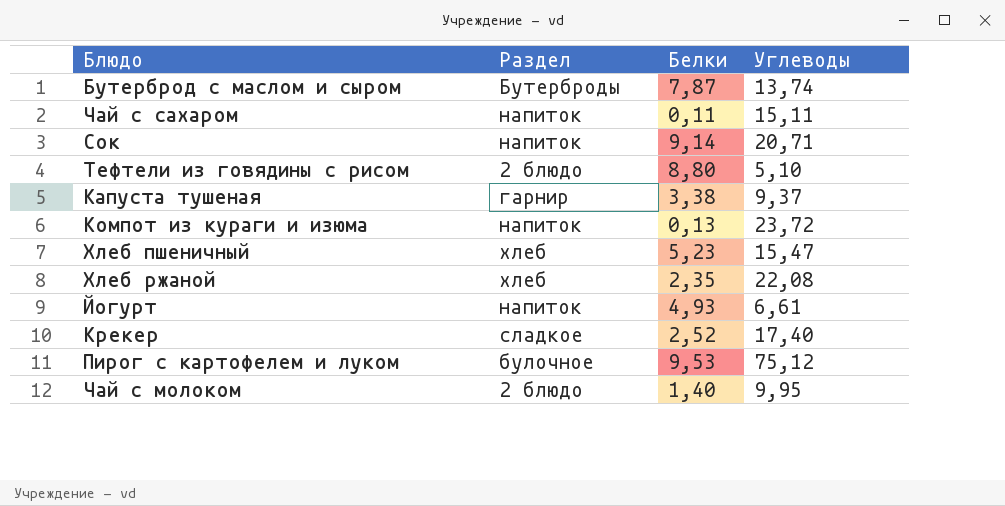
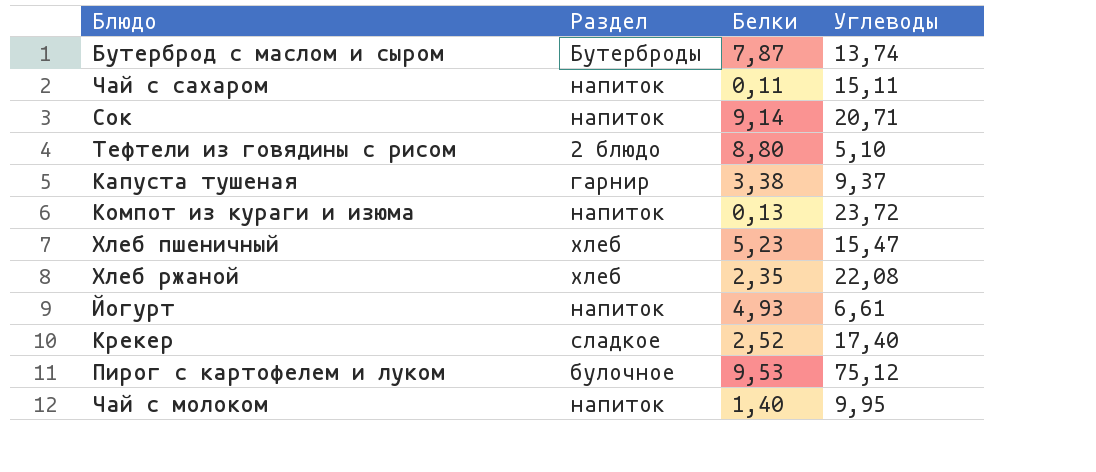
Чай с молоком | Раздел: 2 блюдо -> напиток

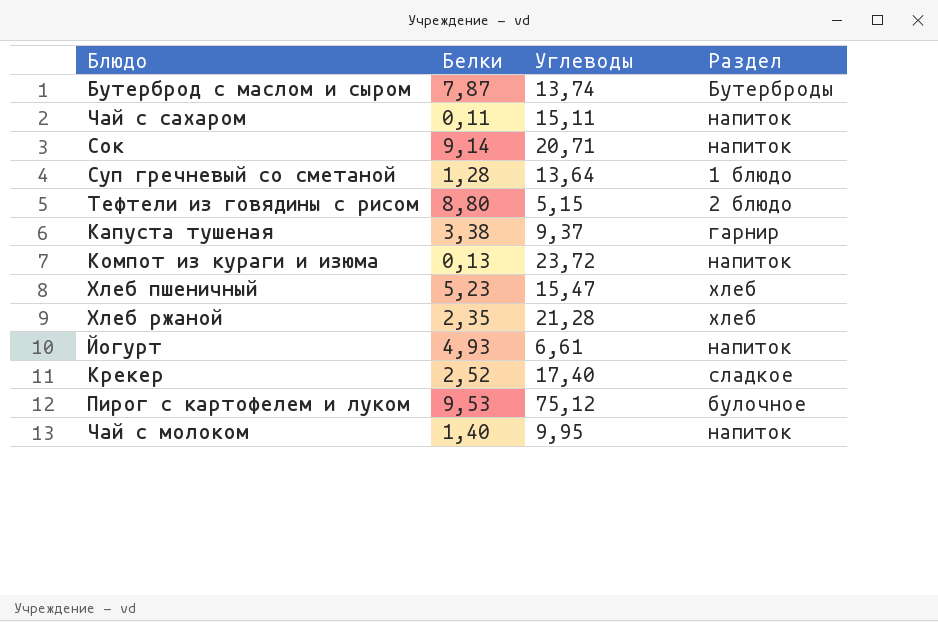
column Раздел | position: 2 -> 4
row Суп гречневый со сметаной: none -> 1,28 | 13,64 | 1 блюдо
Тефтели из говядины с рисом | Углеводы: 5,10 -> 5,15
Хлеб ржаной | Углеводы: 22,08 -> 21,28

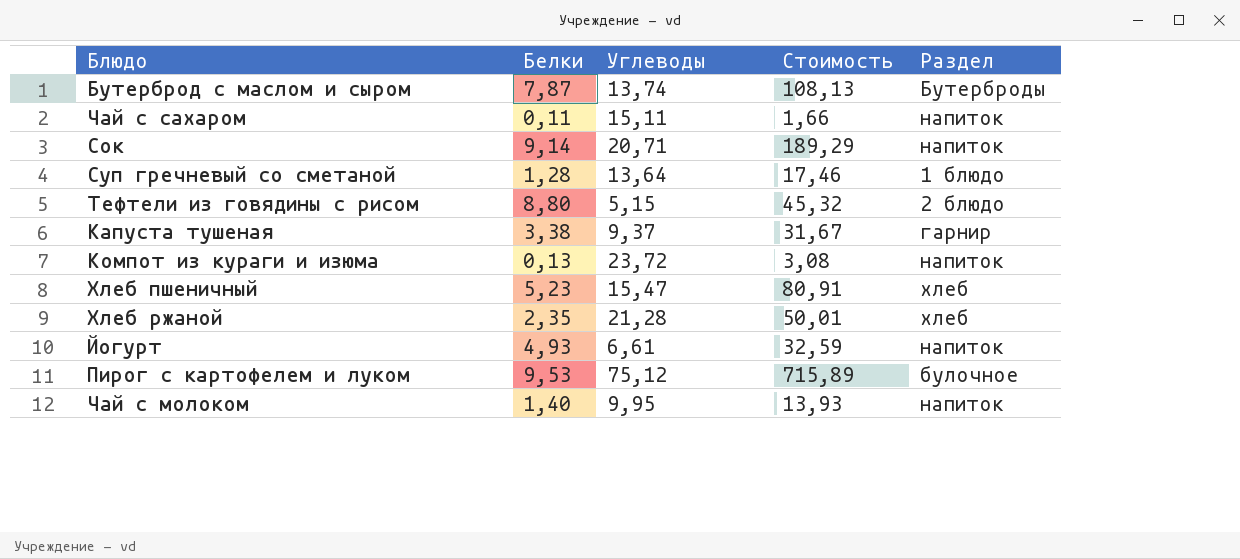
column Стоимость | formula: none -> [Белки] * [Углеводы]
row Крекер: 2,52 | 17,40 | сладкое -> none

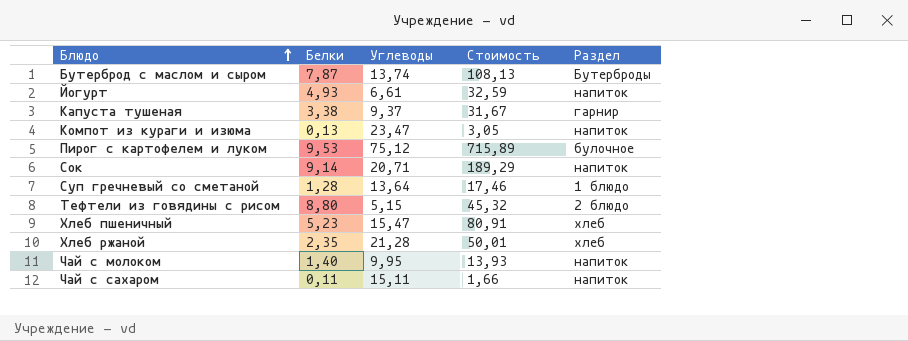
row order: none -> Блюдо ascending
Компот из кураги и изюма | Углеводы: 23,72 -> 23,47
Компот из кураги и изюма | Стоимость: 3,08 -> 3,05

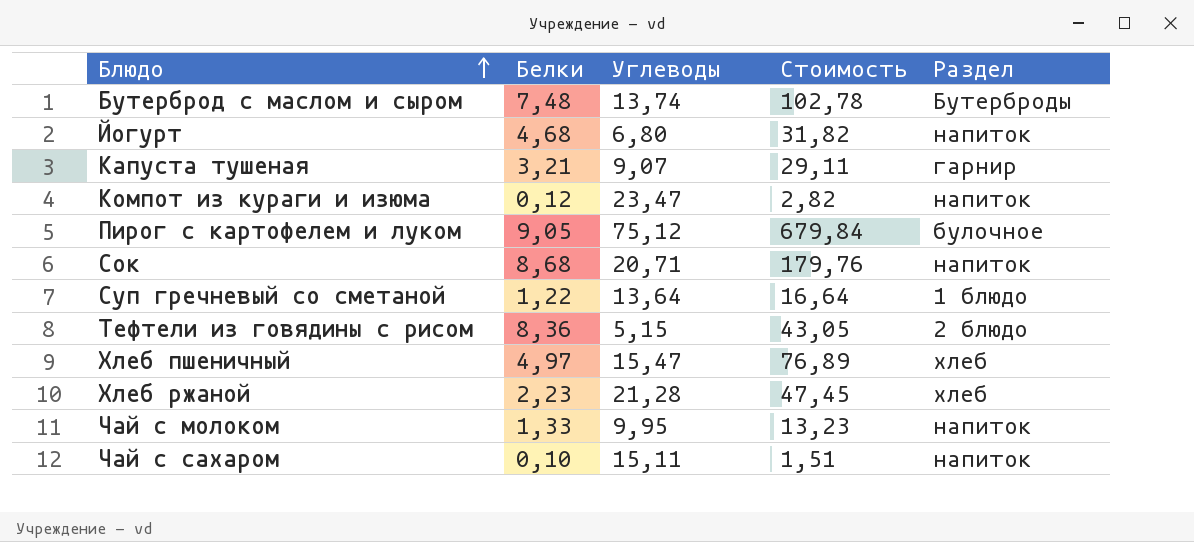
Бутерброд с маслом и сыром | Белки: 7,87 -> 7,48
Бутерброд с маслом и сыром | Стоимость: 108,13 -> 102,78
Йогурт | Белки: 4,93 -> 4,68
Йогурт | Углеводы: 6,61 -> 6,80
Йогурт | Стоимость: 32,59 -> 31,82
Капуста тушеная | Белки: 3,38 -> 3,21
Капуста тушеная | Углеводы: 9,37 -> 9,07
Капуста тушеная | Стоимость: 31,67 -> 29,11
Компот из кураги и изюма | Белки: 0,13 -> 0,12
Компот из кураги и изюма | Стоимость: 3,05 -> 2,82
Пирог с картофелем и луком | Белки: 9,53 -> 9,05
Пирог с картофелем и луком | Стоимость: 715,89 -> 679,84
Сок | Белки: 9,14 -> 8,68
Сок | Стоимость: 189,29 -> 179,76
Суп гречневый со сметаной | Белки: 1,28 -> 1,22
Суп гречневый со сметаной | Стоимость: 17,46 -> 16,64
Тефтели из говядины с рисом | Белки: 8,80 -> 8,36
Тефтели из говядины с рисом | Стоимость: 45,32 -> 43,05
Хлеб пшеничный | Белки: 5,23 -> 4,97
Хлеб пшеничный | Стоимость: 80,91 -> 76,89
Хлеб ржаной | Белки: 2,35 -> 2,23
Хлеб ржаной | Стоимость: 50,01 -> 47,45
Чай с молоком | Белки: 1,40 -> 1,33
Чай с молоком | Стоимость: 13,93 -> 13,23
Чай с сахаром | Белки: 0,11 -> 0,10
Чай с сахаром | Стоимость: 1,66 -> 1,51

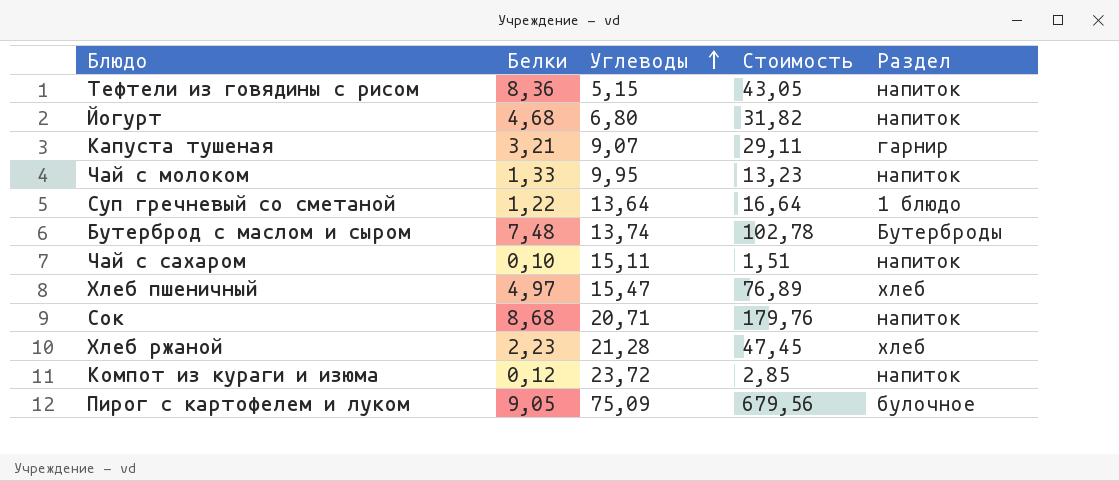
row order: Блюдо ascending -> Углеводы ascending
Тефтели из говядины с рисом | Раздел: 2 блюдо -> напиток
Компот из кураги и изюма | Углеводы: 23,47 -> 23,72
Компот из кураги и изюма | Стоимость: 2,82 -> 2,85
Пирог с картофелем и луком | Углеводы: 75,12 -> 75,09
Пирог с картофелем и луком | Стоимость: 679,84 -> 679,56

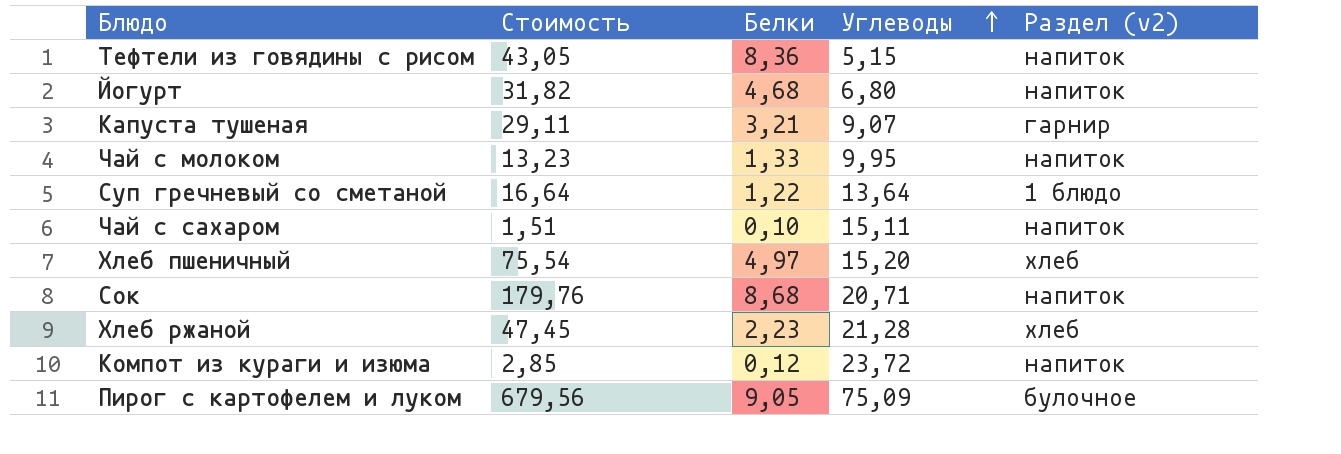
column Стоимость | position: 4 -> 2
column name: Раздел -> Раздел (v2)
row Бутерброд с маслом и сыром: 7,48 | 13,74 | 102,78 | Бутерброды -> none
Хлеб пшеничный | Стоимость: 76,89 -> 75,54
Хлеб пшеничный | Углеводы: 15,47 -> 15,20

